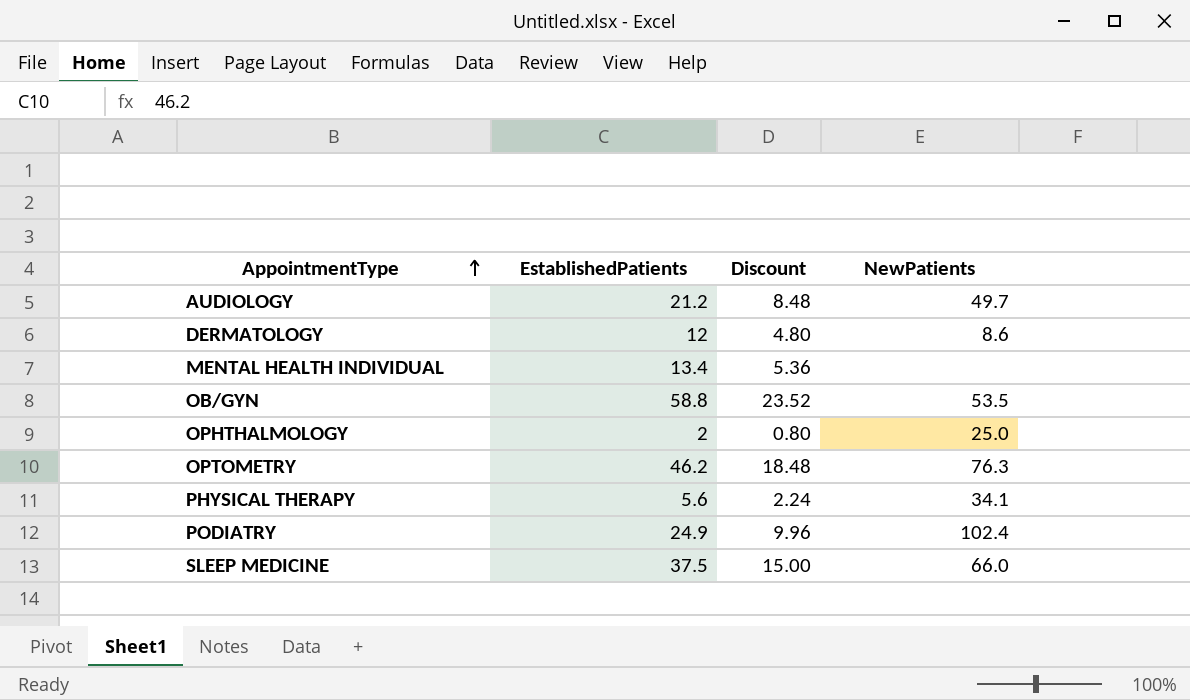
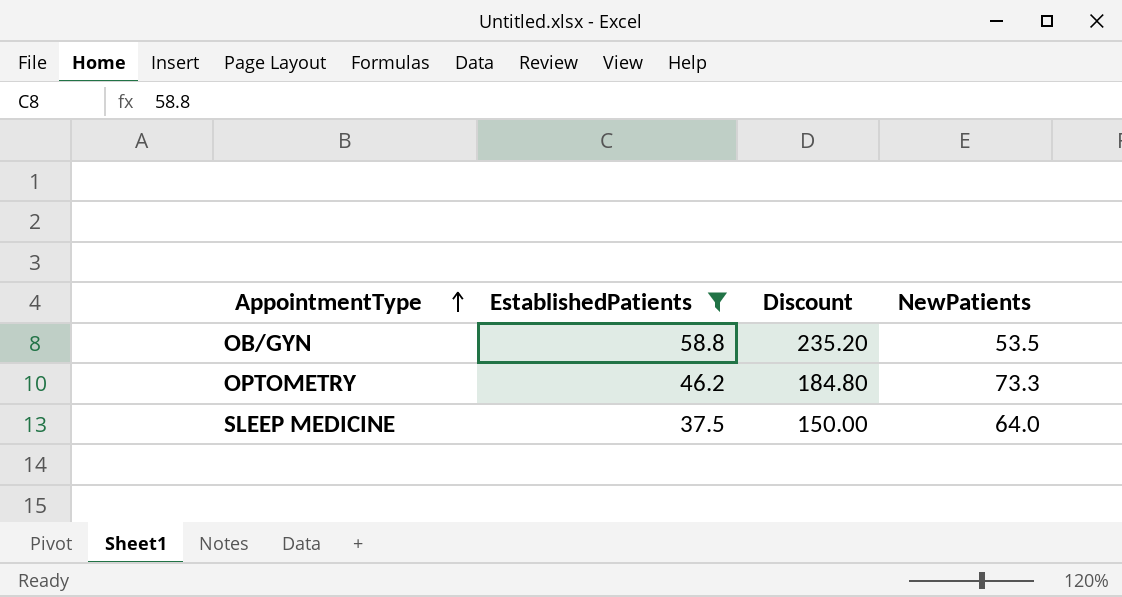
filter: none -> EstablishedPatients >= 37.5
column Discount | formula: [EstablishedPatients] * 0.4 -> [EstablishedPatients] * 4
OPTOMETRY | NewPatients: 76.3 -> 73.3
SLEEP MEDICINE | NewPatients: 66.0 -> 64.0

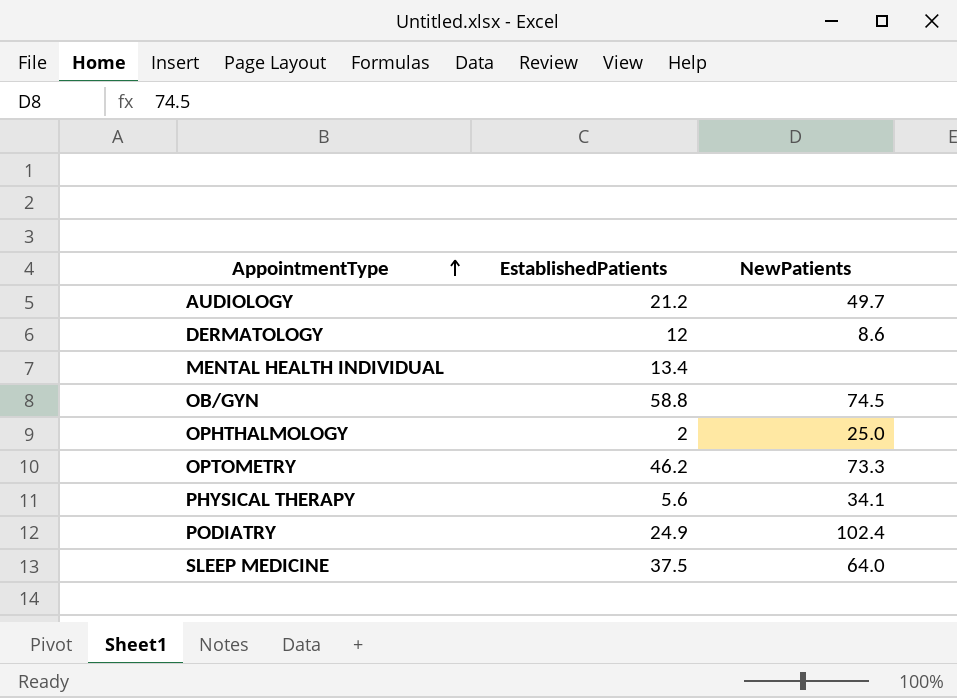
filter: EstablishedPatients >= 37.5 -> none
column Discount | formula: [EstablishedPatients] * 4 -> none
OB/GYN | NewPatients: 53.5 -> 74.5

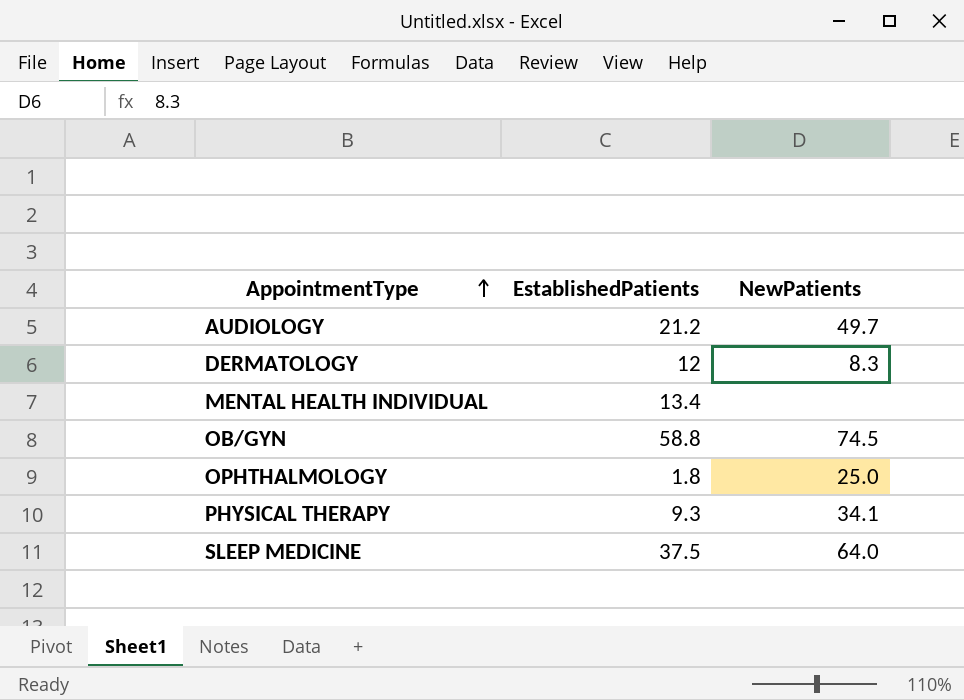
row OPTOMETRY: 46.2 | 73.3 -> none
row PODIATRY: 24.9 | 102.4 -> none
DERMATOLOGY | NewPatients: 8.6 -> 8.3
OPHTHALMOLOGY | EstablishedPatients: 2 -> 1.8
PHYSICAL THERAPY | EstablishedPatients: 5.6 -> 9.3

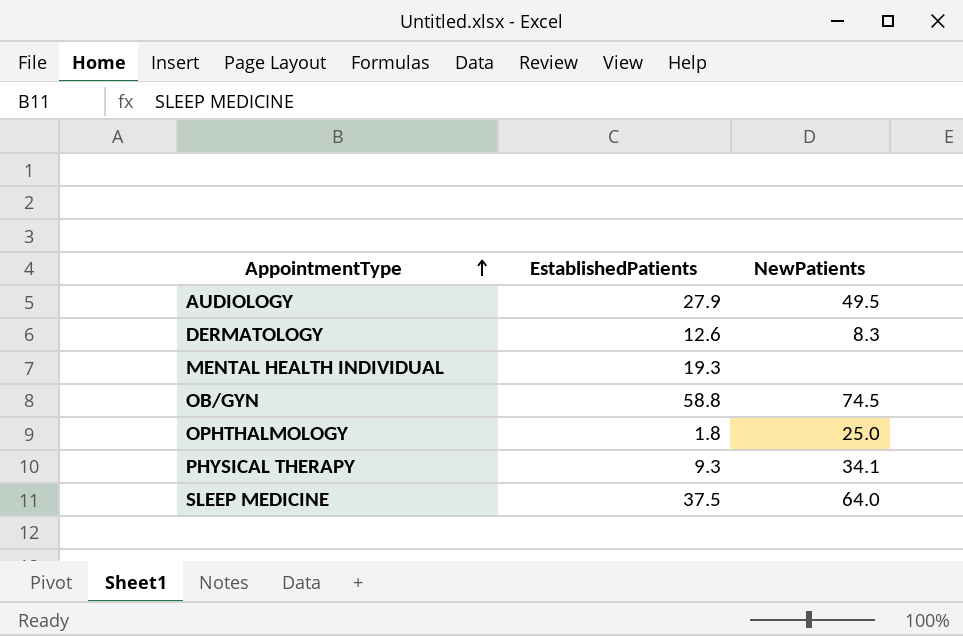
AUDIOLOGY | EstablishedPatients: 21.2 -> 27.9
AUDIOLOGY | NewPatients: 49.7 -> 49.5
DERMATOLOGY | EstablishedPatients: 12 -> 12.6
MENTAL HEALTH INDIVIDUAL | EstablishedPatients: 13.4 -> 19.3

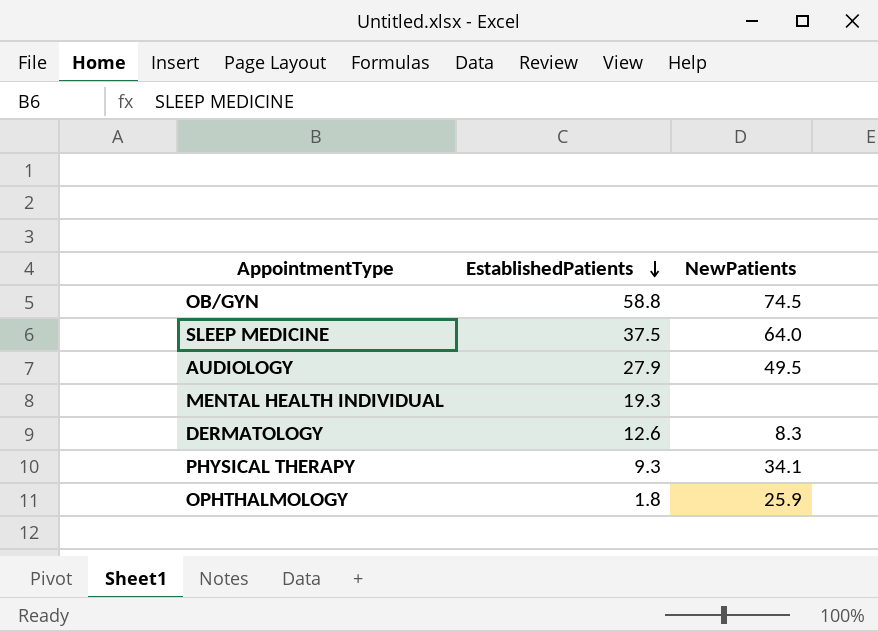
row order: AppointmentType ascending -> EstablishedPatients descending
OPHTHALMOLOGY | NewPatients: 25.0 -> 25.9

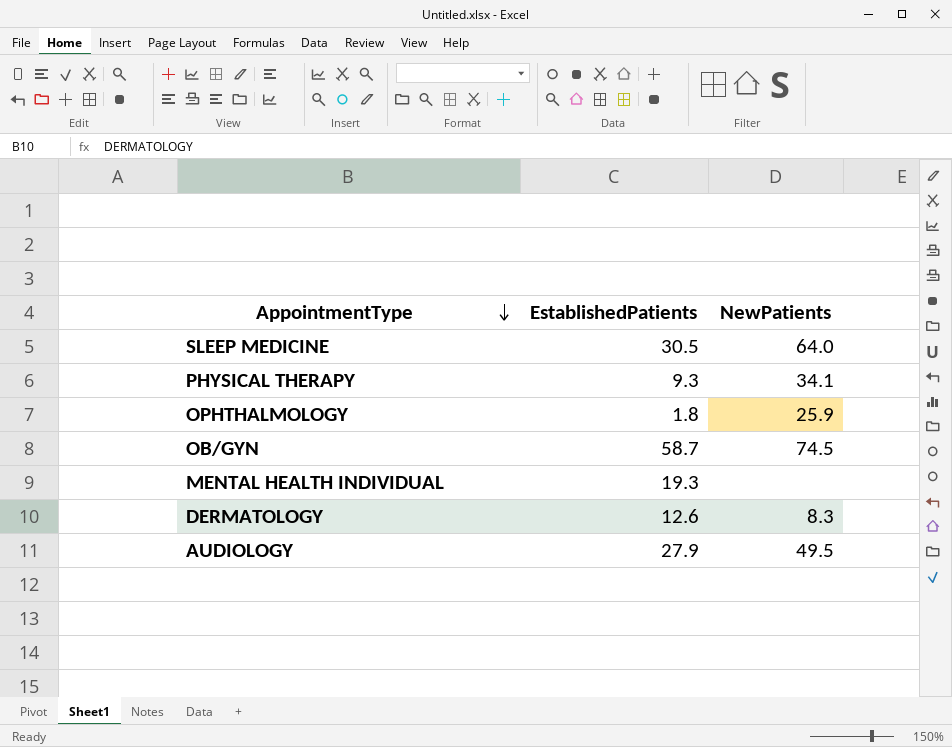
row order: EstablishedPatients descending -> AppointmentType descending
SLEEP MEDICINE | EstablishedPatients: 37.5 -> 30.5
OB/GYN | EstablishedPatients: 58.8 -> 58.7

